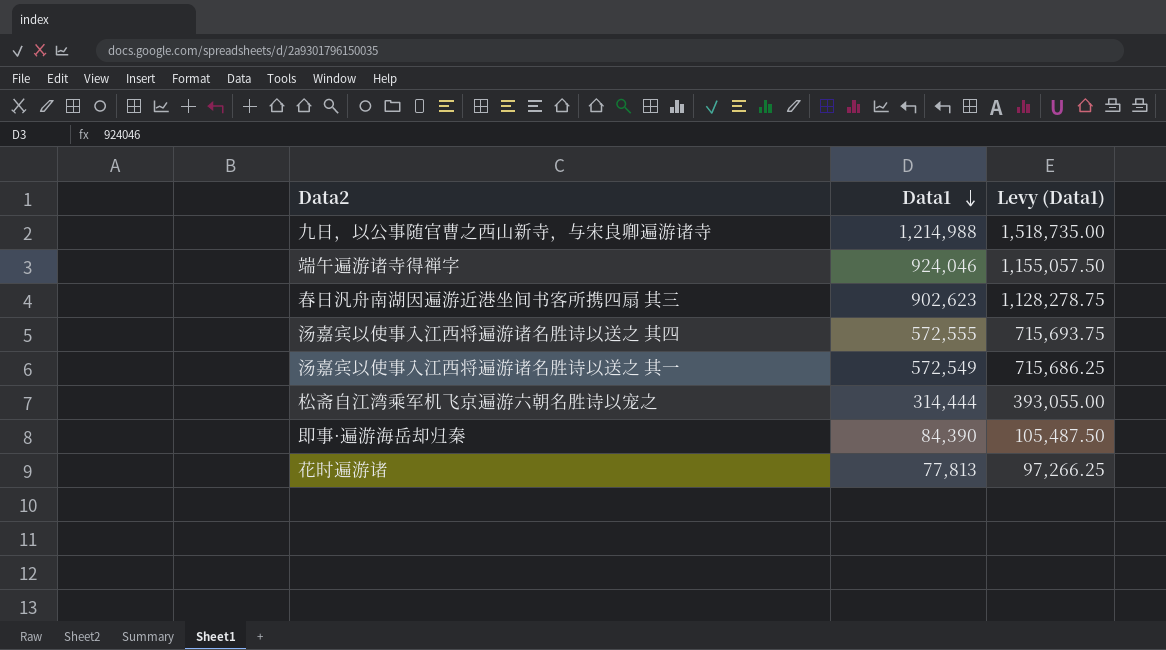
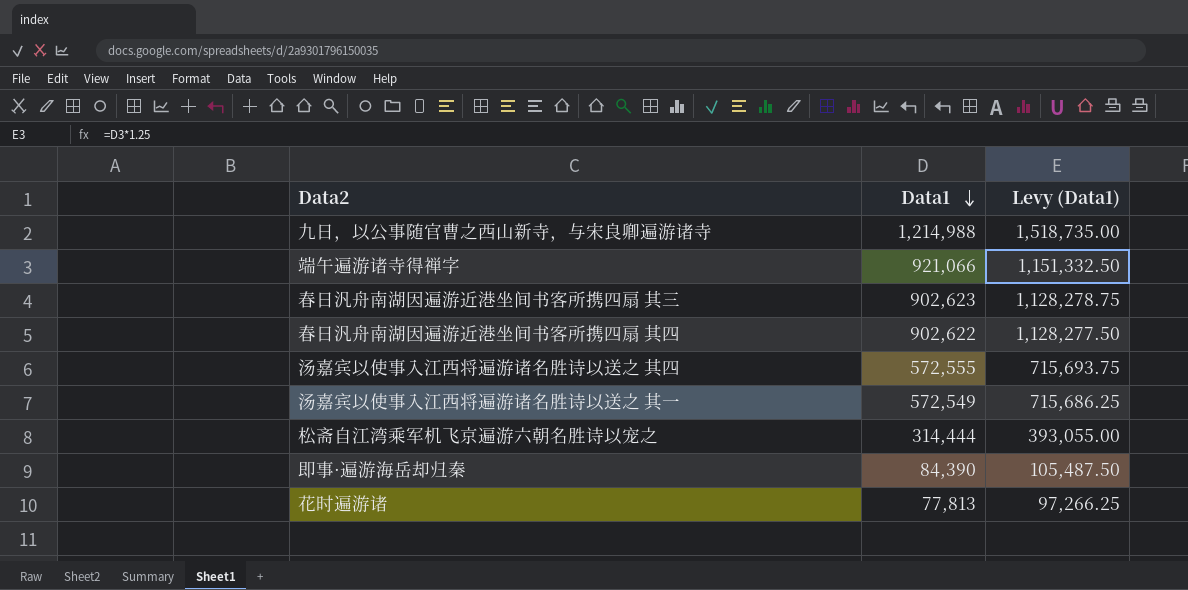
端午遍游诸寺得禅字 | Data1: 924,046 -> 921,066
端午遍游诸寺得禅字 | Levy (Data1): 1,155,057.50 -> 1,151,332.50
row 春日汎舟南湖因遍游近港坐间书客所携四扇 其四: none -> 902,622 | 1,128,277.50

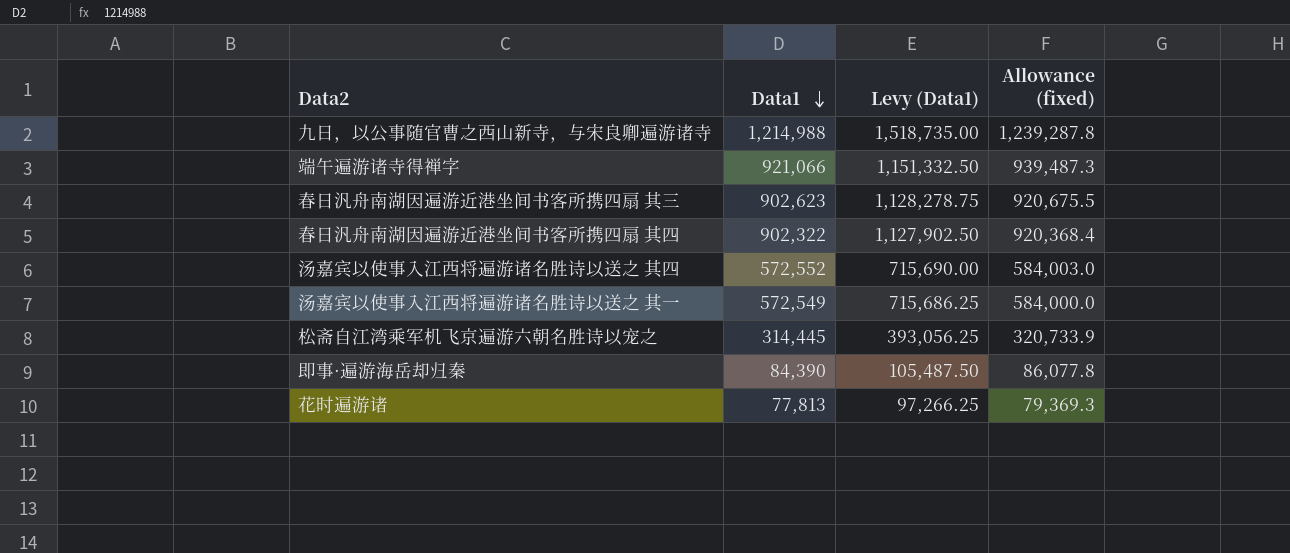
column Allowance (fixed) | formula: none -> [Data1] * 1.02
春日汎舟南湖因遍游近港坐间书客所携四扇 其四 | Data1: 902,622 -> 902,322
春日汎舟南湖因遍游近港坐间书客所携四扇 其四 | Levy (Data1): 1,128,277.50 -> 1,127,902.50
汤嘉宾以使事入江西将遍游诸名胜诗以送之 其四 | Data1: 572,555 -> 572,552
汤嘉宾以使事入江西将遍游诸名胜诗以送之 其四 | Levy (Data1): 715,693.75 -> 715,690.00
松斋自江湾乘军机飞京遍游六朝名胜诗以宠之 | Data1: 314,444 -> 314,445
松斋自江湾乘军机飞京遍游六朝名胜诗以宠之 | Levy (Data1): 393,055.00 -> 393,056.25

